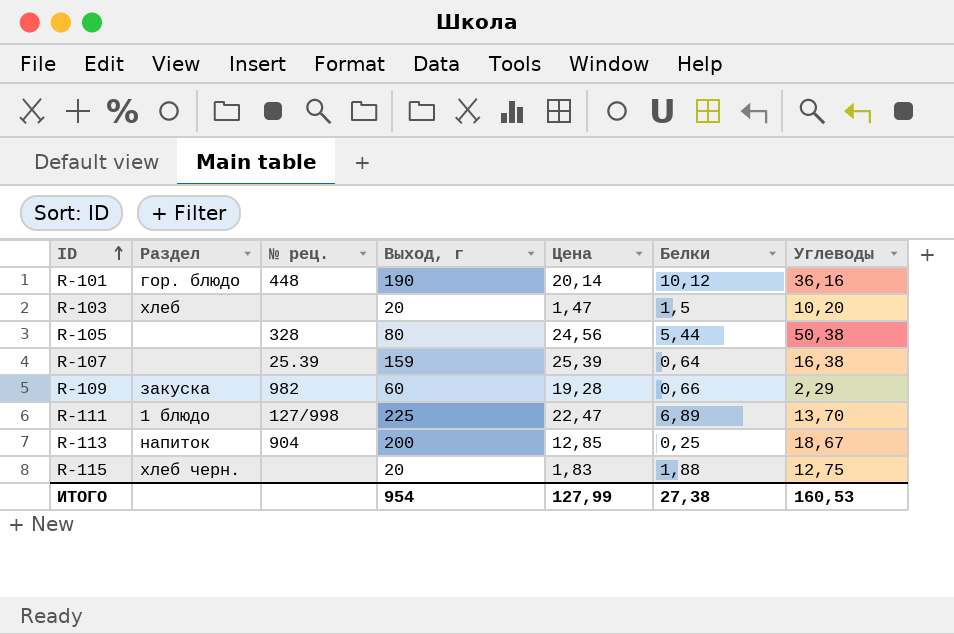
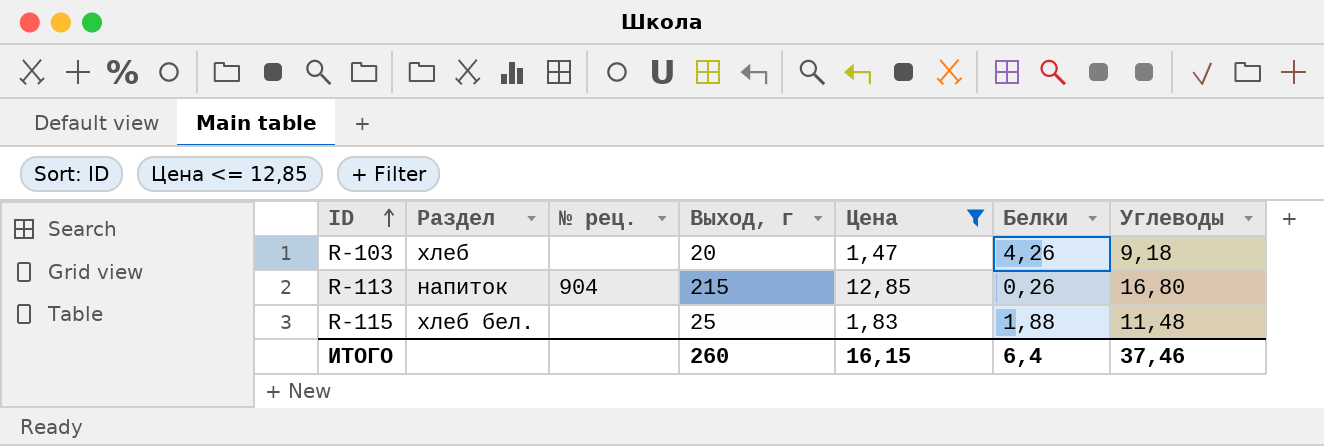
filter: none -> Цена <= 12,85
R-103 | Белки: 1,5 -> 4,26
R-103 | Углеводы: 10,20 -> 9,18
R-113 | Выход, г: 200 -> 215
R-113 | Белки: 0,25 -> 0,26
R-113 | Углеводы: 18,67 -> 16,80
R-115 | Раздел: хлеб черн. -> хлеб бел.
R-115 | Выход, г: 20 -> 25
R-115 | Углеводы: 12,75 -> 11,48
ИТОГО | Выход, г: 954 -> 260
ИТОГО | Цена: 127,99 -> 16,15
ИТОГО | Белки: 27,38 -> 6,4
ИТОГО | Углеводы: 160,53 -> 37,46

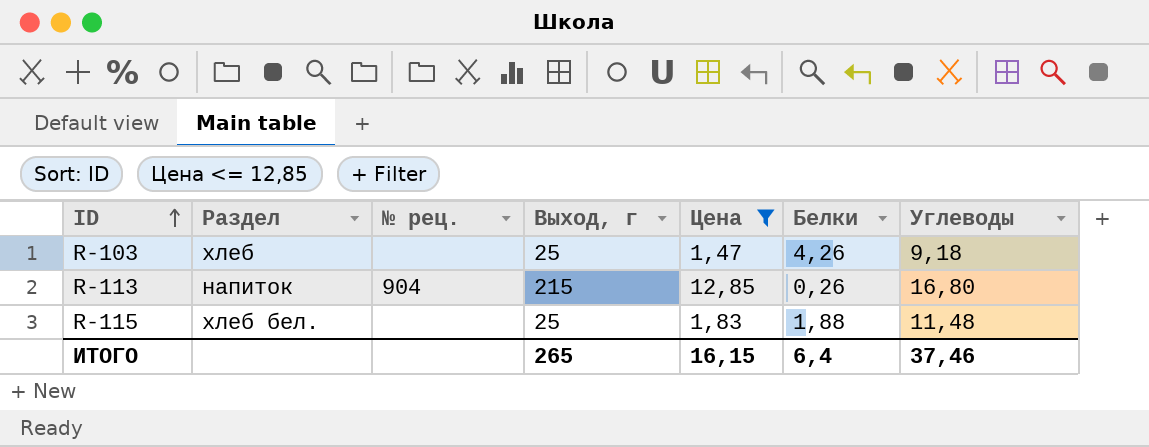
R-103 | Выход, г: 20 -> 25
ИТОГО | Выход, г: 260 -> 265

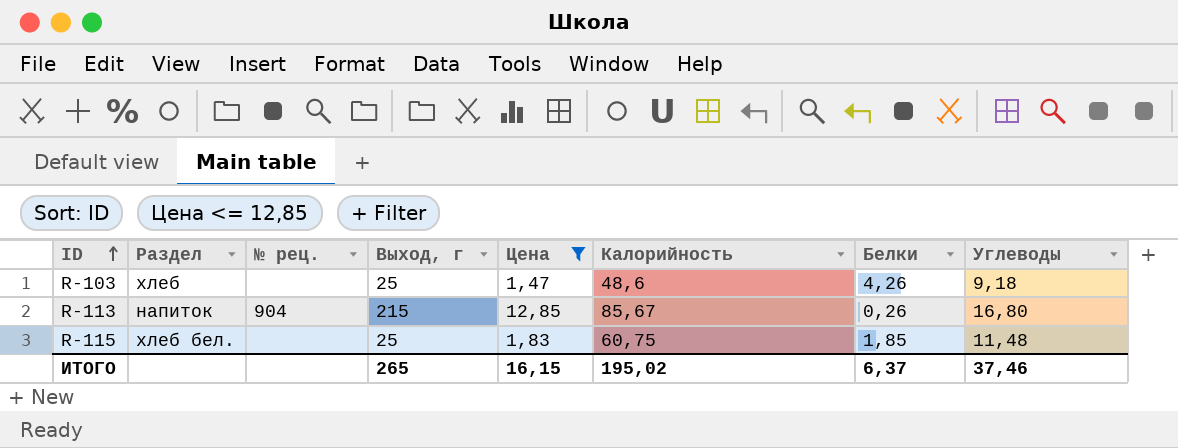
column Калорийность | position: none -> 6
R-115 | Белки: 1,88 -> 1,85
ИТОГО | Белки: 6,4 -> 6,37

